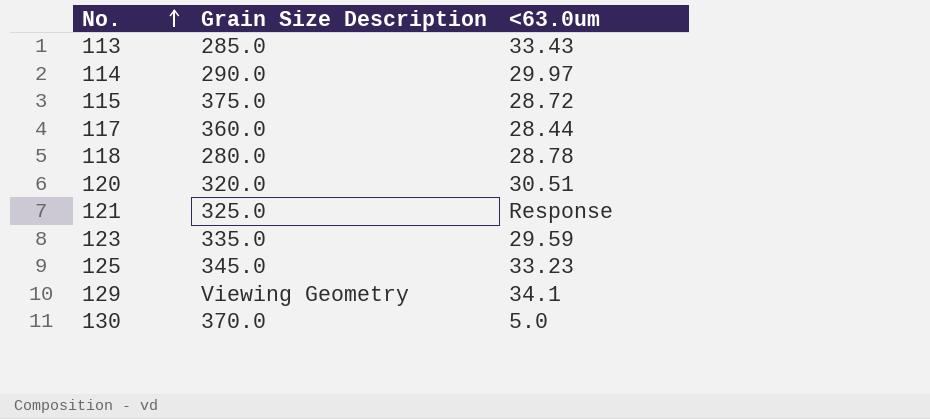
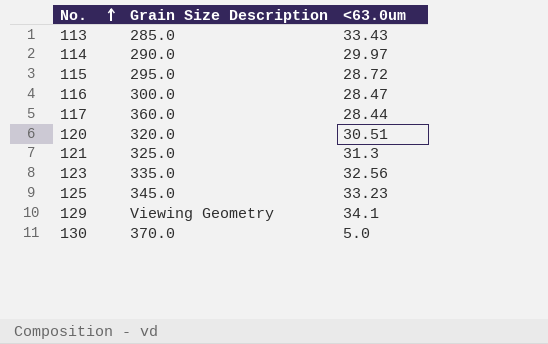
row 118: 280.0 | 28.78 -> none
115 | Grain Size Description: 375.0 -> 295.0
row 116: none -> 300.0 | 28.47
121 | <63.0um: Response -> 31.3
123 | <63.0um: 29.59 -> 32.56

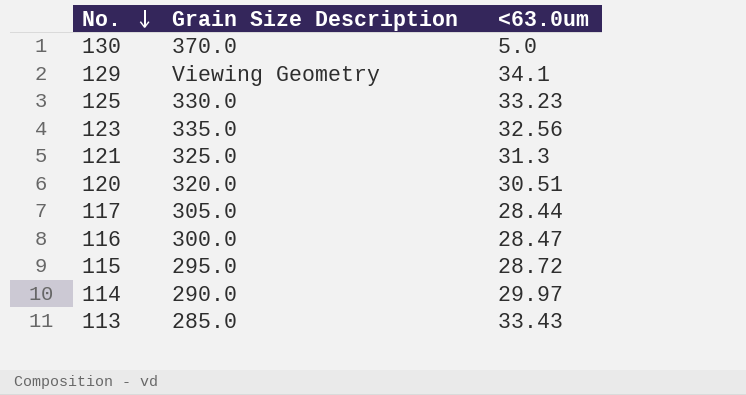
row order: No. ascending -> No. descending
125 | Grain Size Description: 345.0 -> 330.0
117 | Grain Size Description: 360.0 -> 305.0

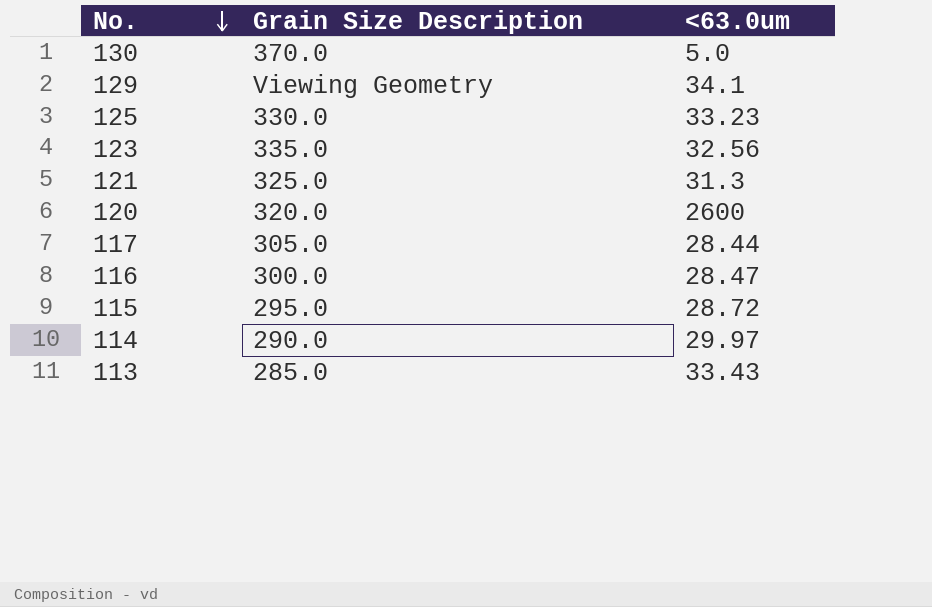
120 | <63.0um: 30.51 -> 2600

